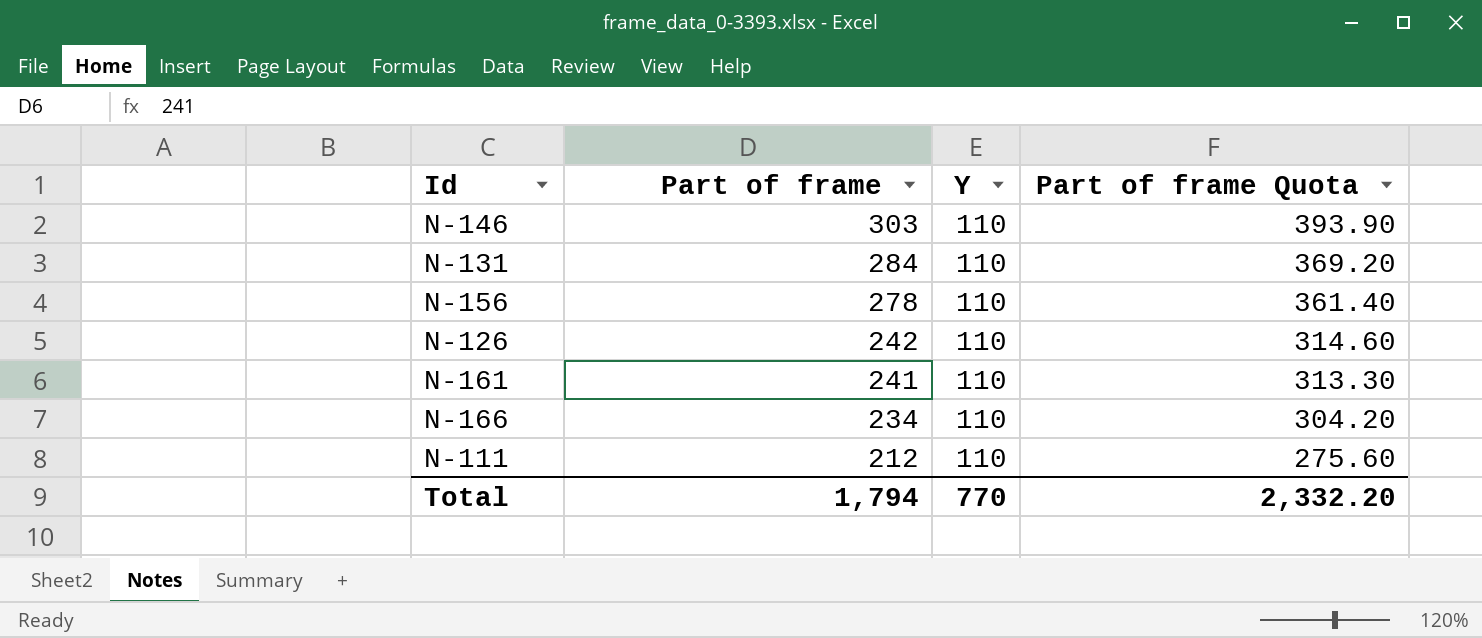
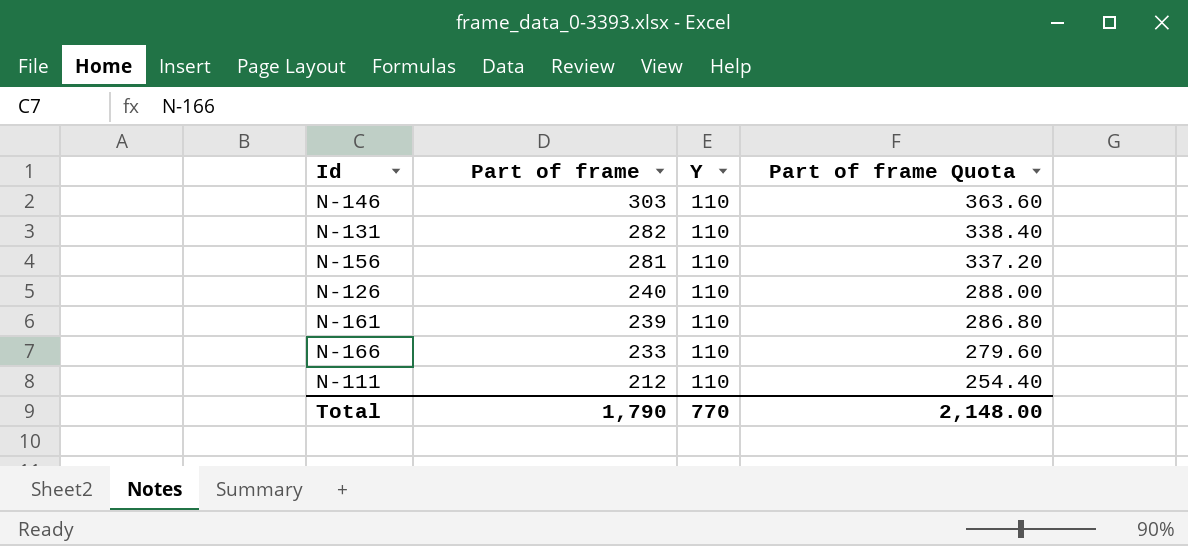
column Part of frame Quota | formula: [Part of frame] * 1.3 -> [Part of frame] * 1.2
N-131 | Part of frame: 284 -> 282
N-156 | Part of frame: 278 -> 281
N-126 | Part of frame: 242 -> 240
N-161 | Part of frame: 241 -> 239
N-166 | Part of frame: 234 -> 233
Total | Part of frame: 1,794 -> 1,790
Total | Part of frame Quota: 2,332.20 -> 2,148.00

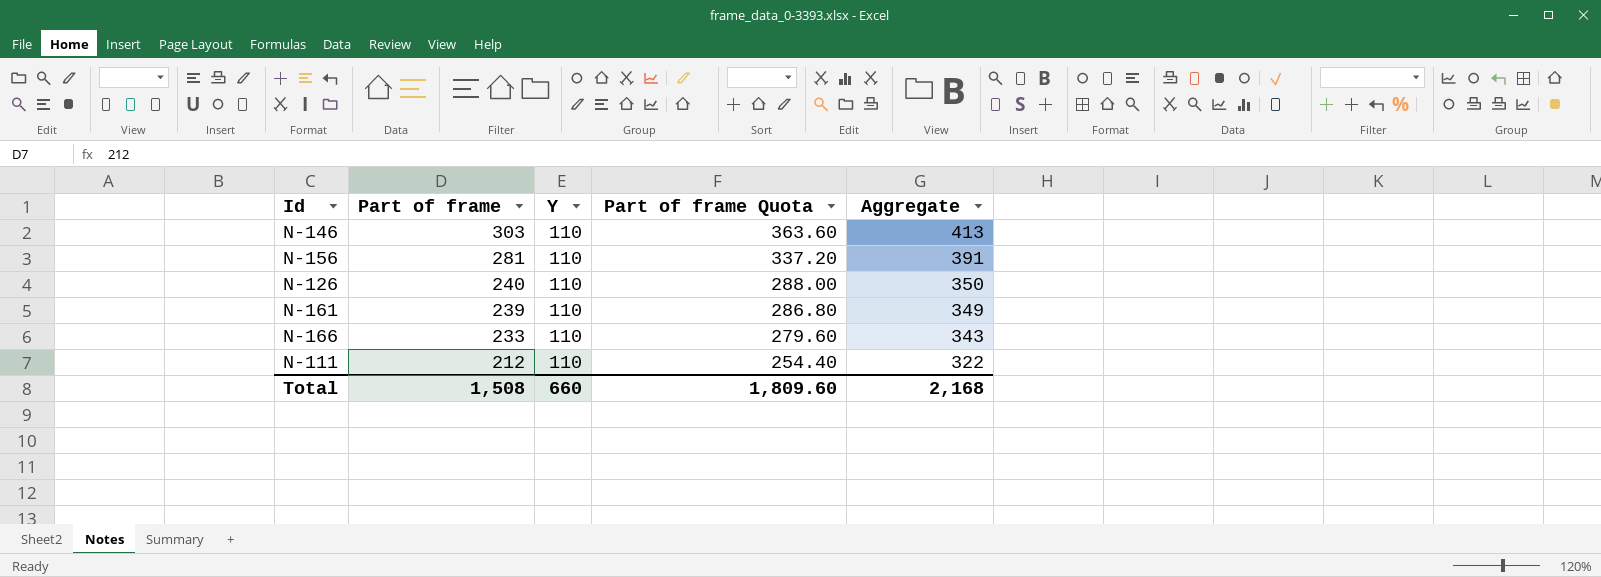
column Aggregate | formula: none -> [Part of frame] + [Y]
row N-131: 282 | 110 | 338.40 -> none
Total | Part of frame: 1,790 -> 1,508
Total | Y: 770 -> 660
Total | Part of frame Quota: 2,148.00 -> 1,809.60

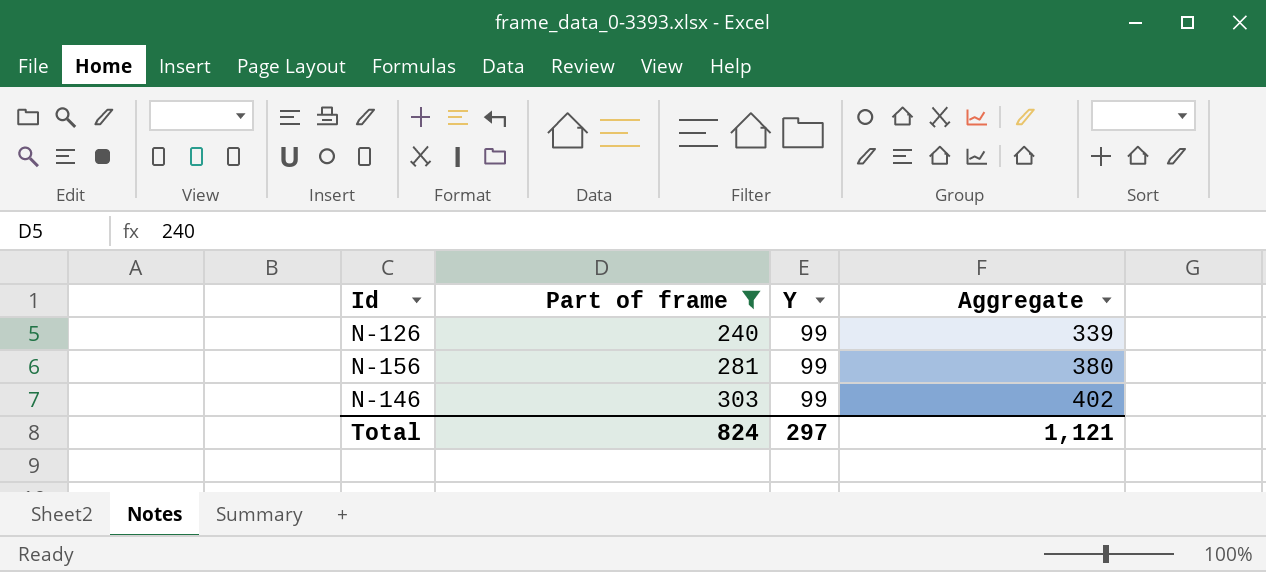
filter: none -> Part of frame >= 240
row order: Part of frame descending -> Part of frame ascending
column Part of frame Quota | formula: [Part of frame] * 1.2 -> none
N-126 | Y: 110 -> 99
N-126 | Aggregate: 350 -> 339
N-156 | Y: 110 -> 99
N-156 | Aggregate: 391 -> 380
N-146 | Y: 110 -> 99
N-146 | Aggregate: 413 -> 402
Total | Part of frame: 1,508 -> 824
Total | Y: 660 -> 297
Total | Aggregate: 2,168 -> 1,121

